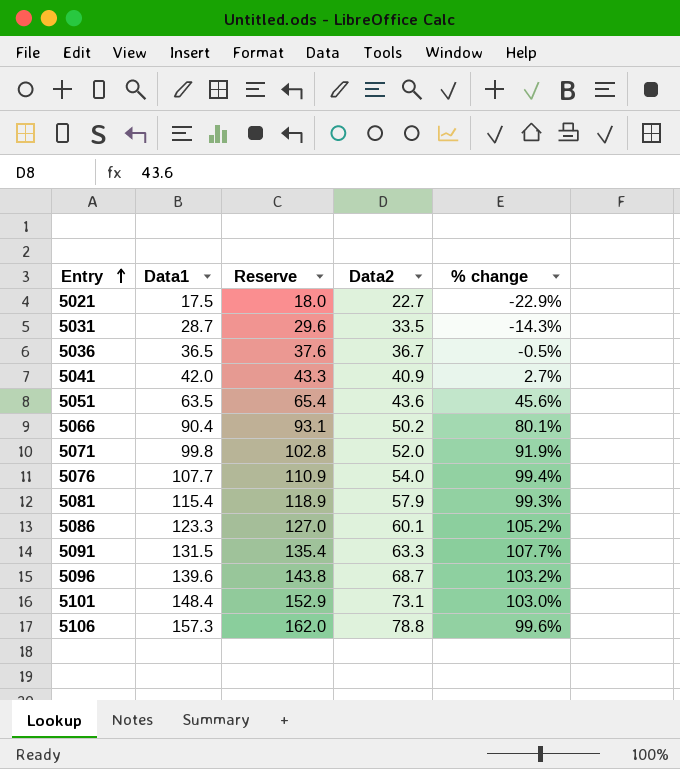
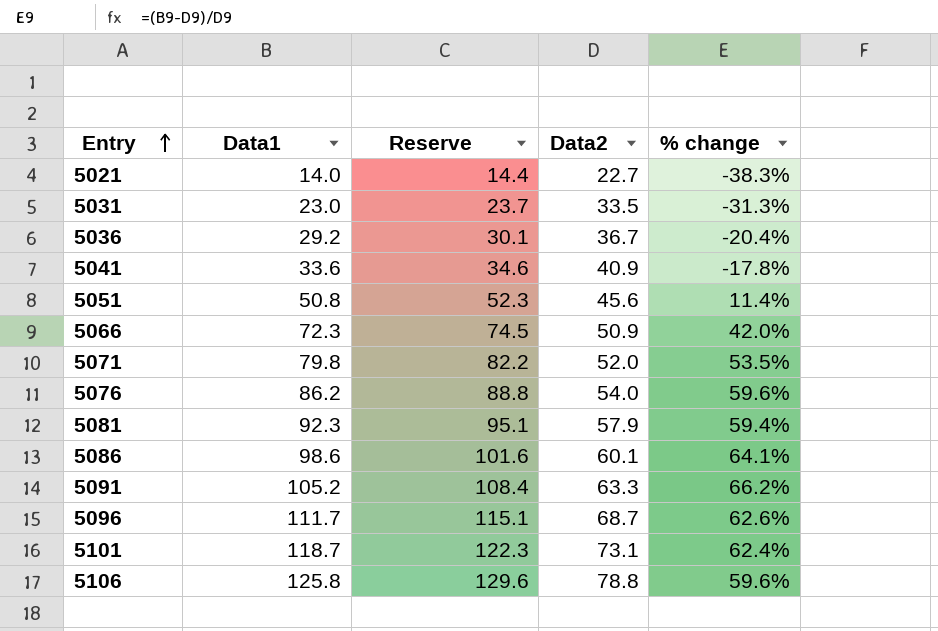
5021 | Data1: 17.5 -> 14.0
5021 | Reserve: 18.0 -> 14.4
5021 | % change: -22.9% -> -38.3%
5031 | Data1: 28.7 -> 23.0
5031 | Reserve: 29.6 -> 23.7
5031 | % change: -14.3% -> -31.3%
5036 | Data1: 36.5 -> 29.2
5036 | Reserve: 37.6 -> 30.1
5036 | % change: -0.5% -> -20.4%
5041 | Data1: 42.0 -> 33.6
5041 | Reserve: 43.3 -> 34.6
5041 | % change: 2.7% -> -17.8%
5051 | Data1: 63.5 -> 50.8
5051 | Reserve: 65.4 -> 52.3
5051 | Data2: 43.6 -> 45.6
5051 | % change: 45.6% -> 11.4%
5066 | Data1: 90.4 -> 72.3
5066 | Reserve: 93.1 -> 74.5
5066 | Data2: 50.2 -> 50.9
5066 | % change: 80.1% -> 42.0%
5071 | Data1: 99.8 -> 79.8
5071 | Reserve: 102.8 -> 82.2
5071 | % change: 91.9% -> 53.5%
5076 | Data1: 107.7 -> 86.2
5076 | Reserve: 110.9 -> 88.8
5076 | % change: 99.4% -> 59.6%
5081 | Data1: 115.4 -> 92.3
5081 | Reserve: 118.9 -> 95.1
5081 | % change: 99.3% -> 59.4%
5086 | Data1: 123.3 -> 98.6
5086 | Reserve: 127.0 -> 101.6
5086 | % change: 105.2% -> 64.1%
5091 | Data1: 131.5 -> 105.2
5091 | Reserve: 135.4 -> 108.4
5091 | % change: 107.7% -> 66.2%
5096 | Data1: 139.6 -> 111.7
5096 | Reserve: 143.8 -> 115.1
5096 | % change: 103.2% -> 62.6%
5101 | Data1: 148.4 -> 118.7
5101 | Reserve: 152.9 -> 122.3
5101 | % change: 103.0% -> 62.4%
5106 | Data1: 157.3 -> 125.8
5106 | Reserve: 162.0 -> 129.6
5106 | % change: 99.6% -> 59.6%

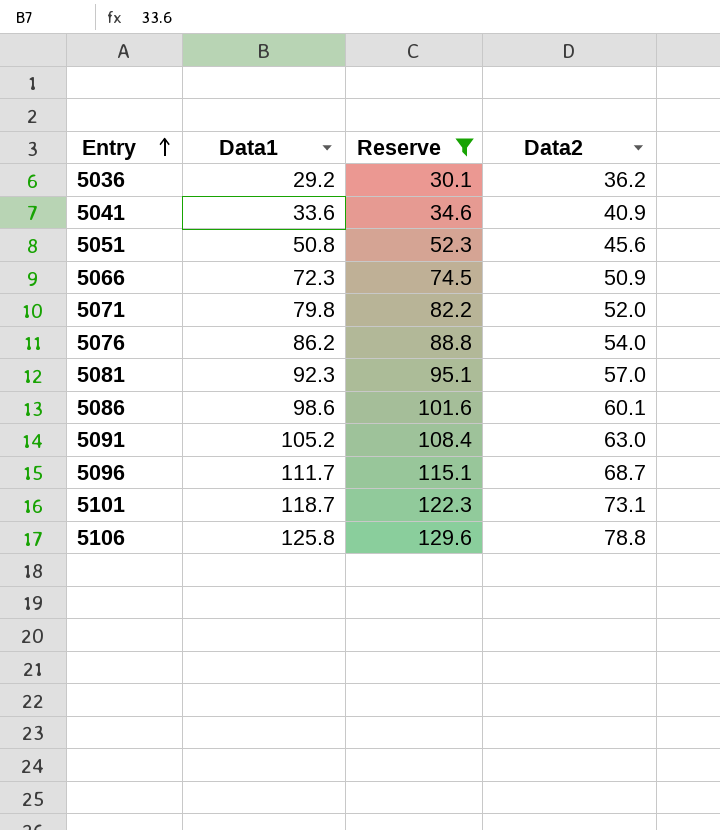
filter: none -> Reserve >= 30.1
column % change | formula: ([Data1] - [Data2]) / [Data2] -> none
5036 | Data2: 36.7 -> 36.2
5081 | Data2: 57.9 -> 57.0
5091 | Data2: 63.3 -> 63.0

